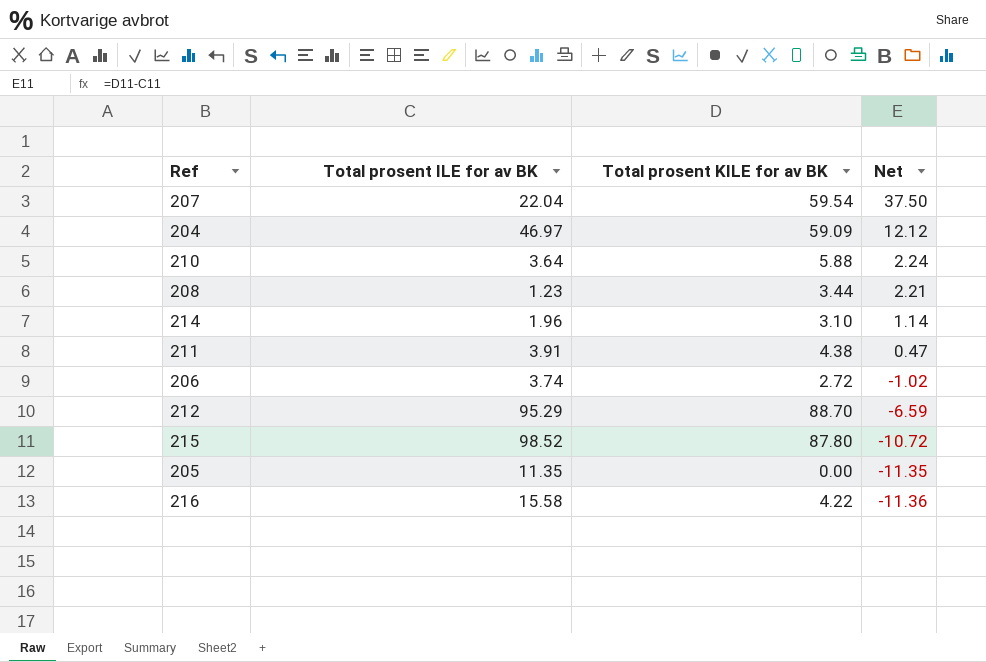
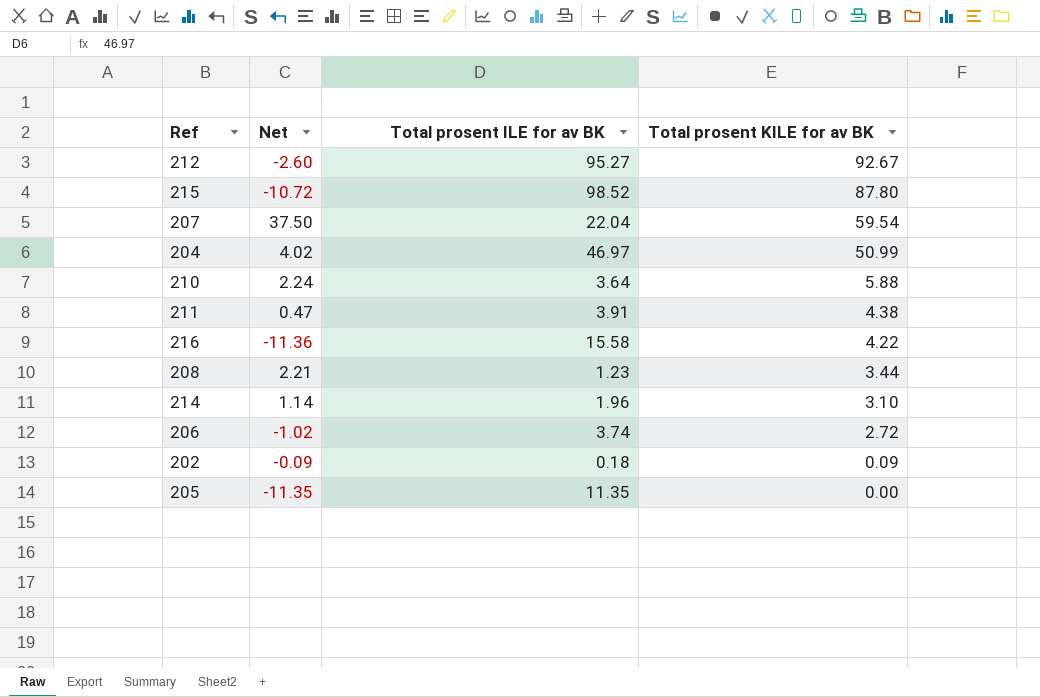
row order: Net descending -> Total prosent KILE for av BK descending
column Net | position: 4 -> 2
212 | Net: -6.59 -> -2.60
212 | Total prosent ILE for av BK: 95.29 -> 95.27
212 | Total prosent KILE for av BK: 88.70 -> 92.67
204 | Net: 12.12 -> 4.02
204 | Total prosent KILE for av BK: 59.09 -> 50.99
row 202: none -> -0.09 | 0.18 | 0.09

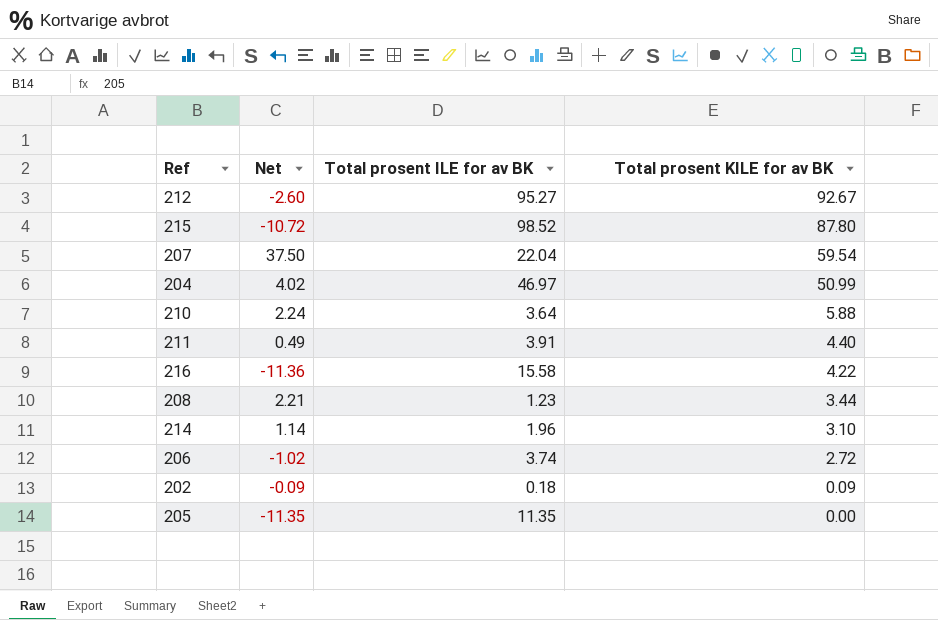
211 | Net: 0.47 -> 0.49
211 | Total prosent KILE for av BK: 4.38 -> 4.40

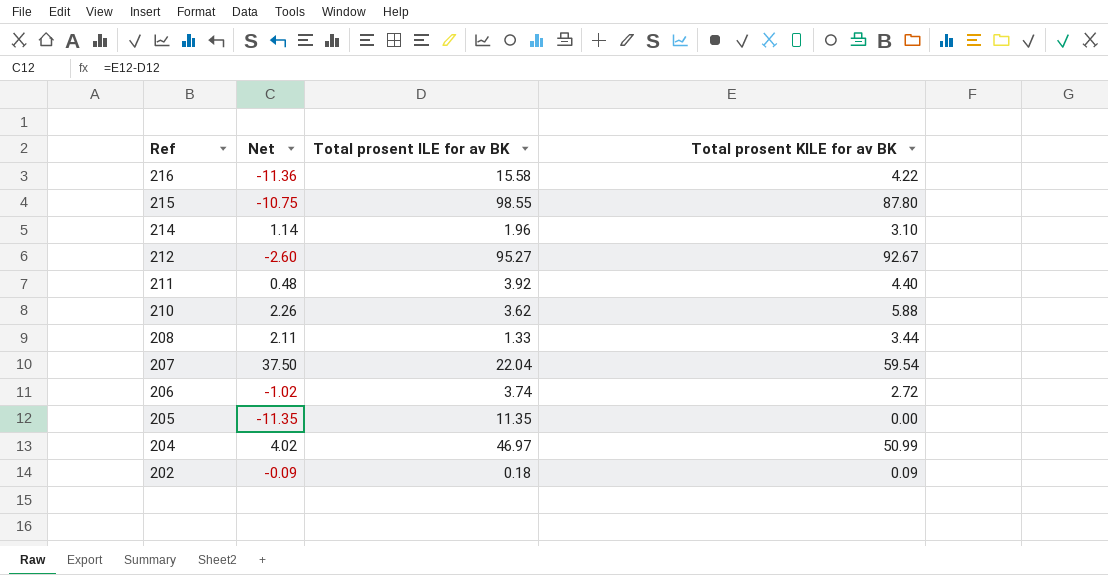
row order: Total prosent KILE for av BK descending -> Ref descending
215 | Net: -10.72 -> -10.75
215 | Total prosent ILE for av BK: 98.52 -> 98.55
211 | Net: 0.49 -> 0.48
211 | Total prosent ILE for av BK: 3.91 -> 3.92
210 | Net: 2.24 -> 2.26
210 | Total prosent ILE for av BK: 3.64 -> 3.62
208 | Net: 2.21 -> 2.11
208 | Total prosent ILE for av BK: 1.23 -> 1.33

